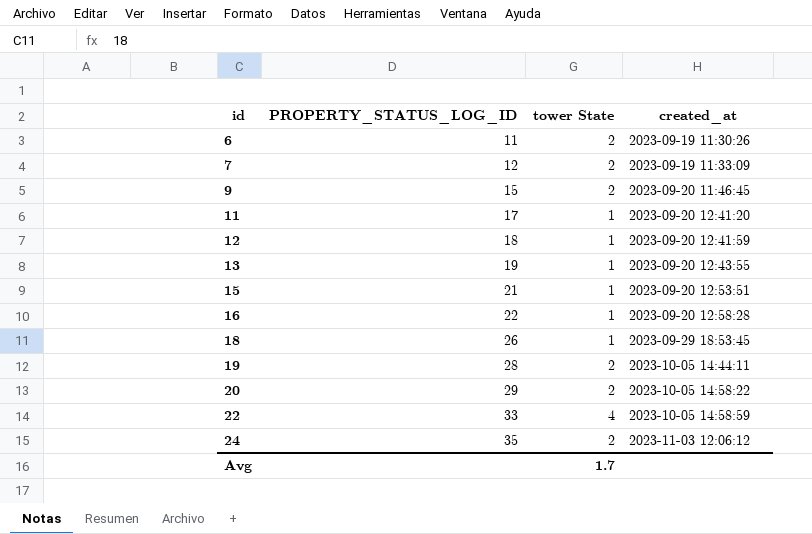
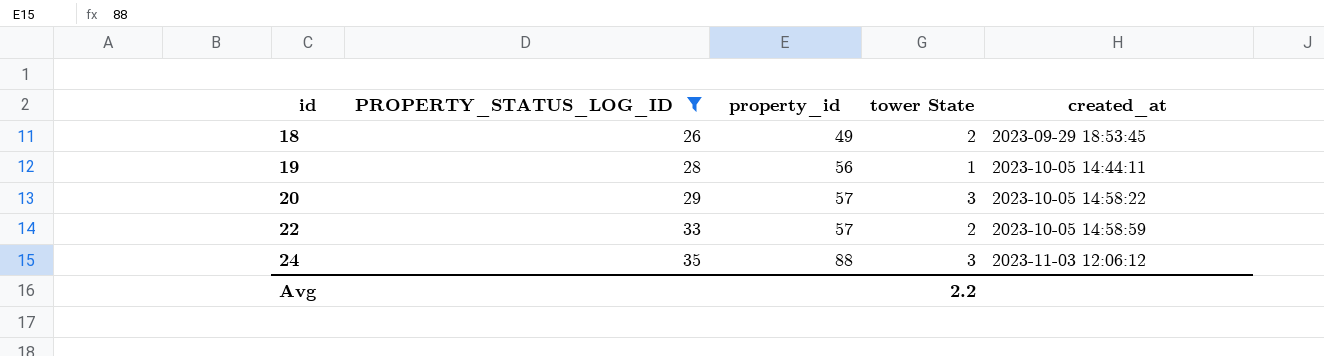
filter: none -> PROPERTY_STATUS_LOG_ID >= 26
column property_id | position: none -> 3
18 | tower State: 1 -> 2
19 | tower State: 2 -> 1
20 | tower State: 2 -> 3
22 | tower State: 4 -> 2
24 | tower State: 2 -> 3
Avg | tower State: 1.7 -> 2.2

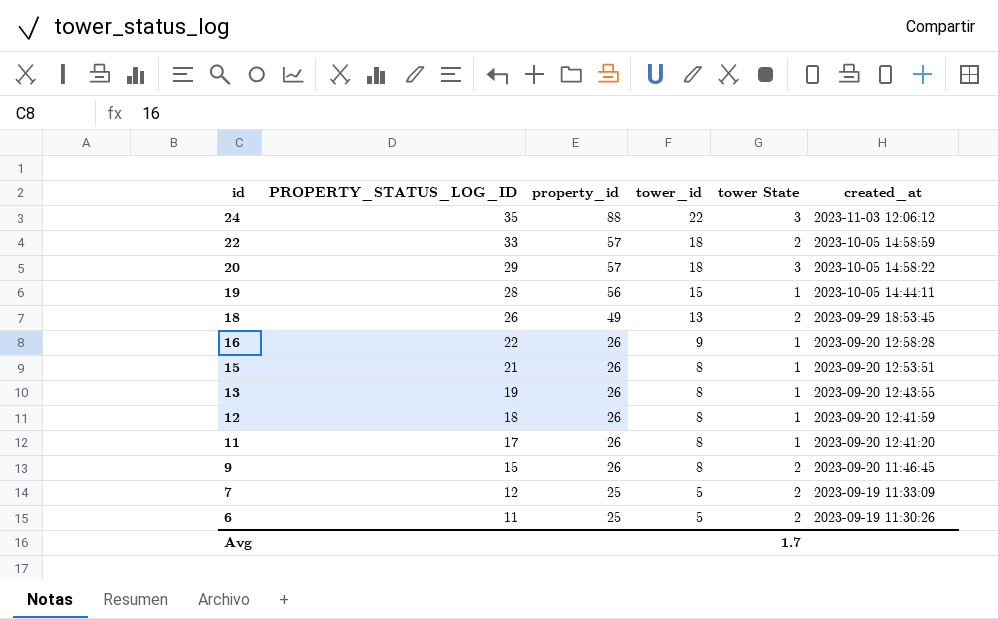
filter: PROPERTY_STATUS_LOG_ID >= 26 -> none
row order: id ascending -> id descending
column tower_id | position: none -> 4
Avg | tower State: 2.2 -> 1.7

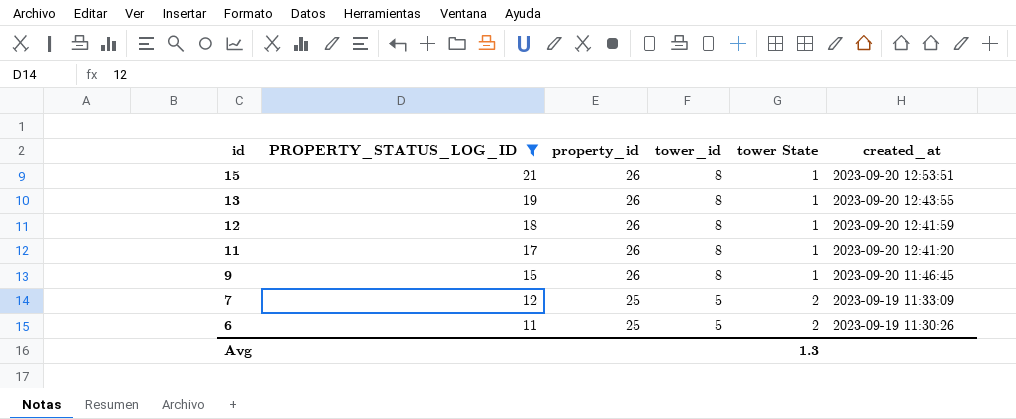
filter: none -> PROPERTY_STATUS_LOG_ID <= 21
9 | tower State: 2 -> 1
Avg | tower State: 1.7 -> 1.3

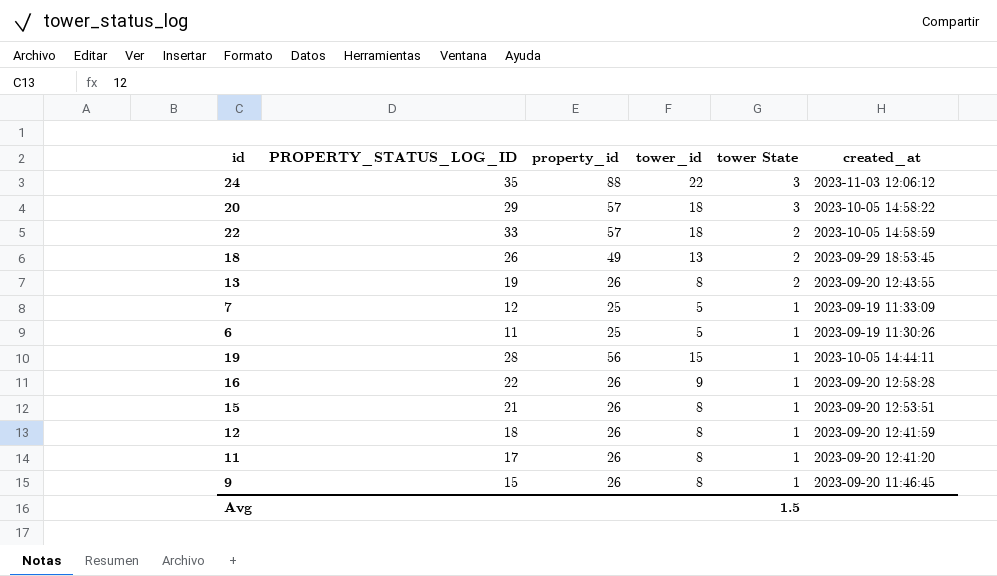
filter: PROPERTY_STATUS_LOG_ID <= 21 -> none
row order: id descending -> tower State descending
13 | tower State: 1 -> 2
7 | tower State: 2 -> 1
6 | tower State: 2 -> 1
Avg | tower State: 1.3 -> 1.5

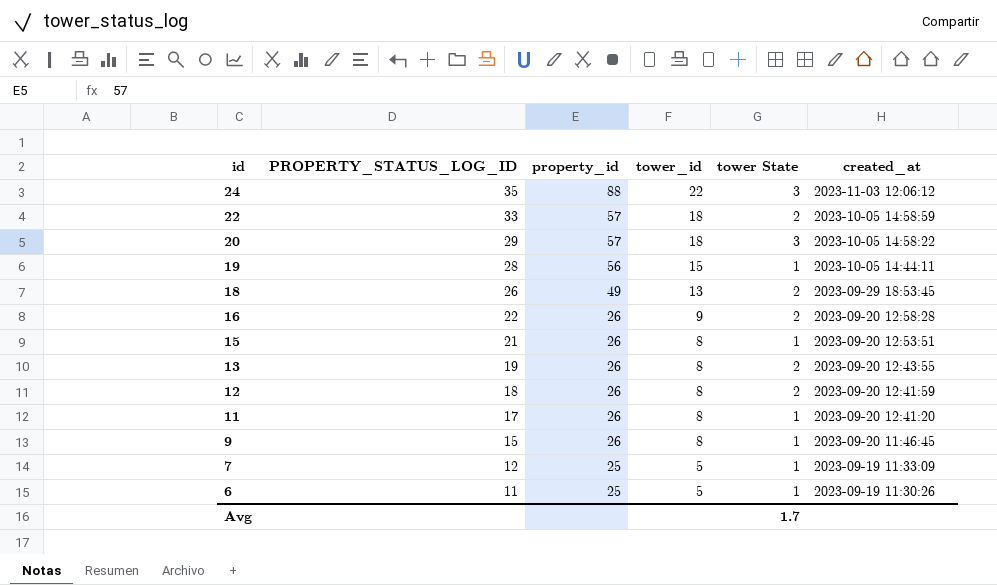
row order: tower State descending -> id descending
16 | tower State: 1 -> 2
12 | tower State: 1 -> 2
Avg | tower State: 1.5 -> 1.7

